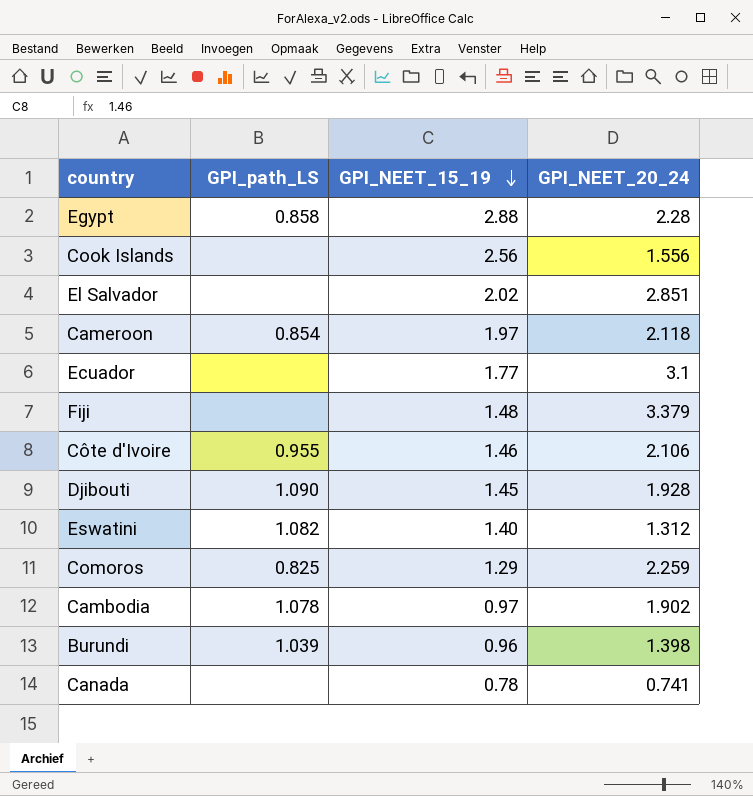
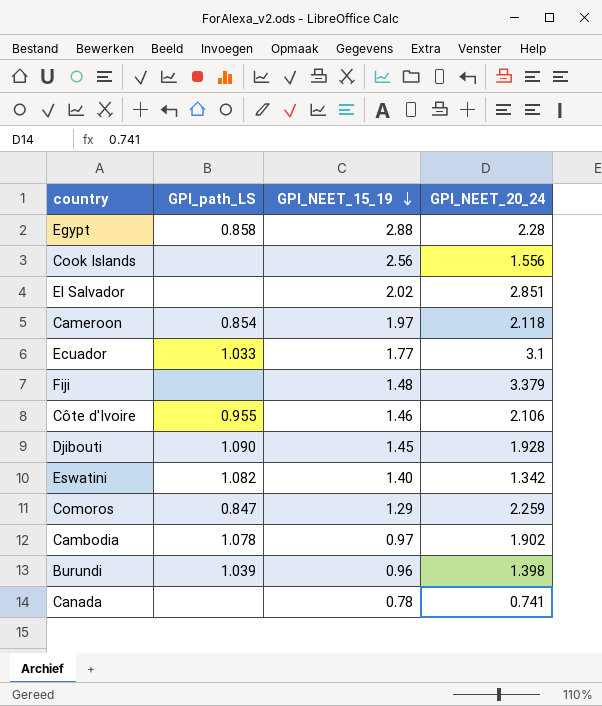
Ecuador | GPI_path_LS: none -> 1.033
Eswatini | GPI_NEET_20_24: 1.312 -> 1.342
Comoros | GPI_path_LS: 0.825 -> 0.847

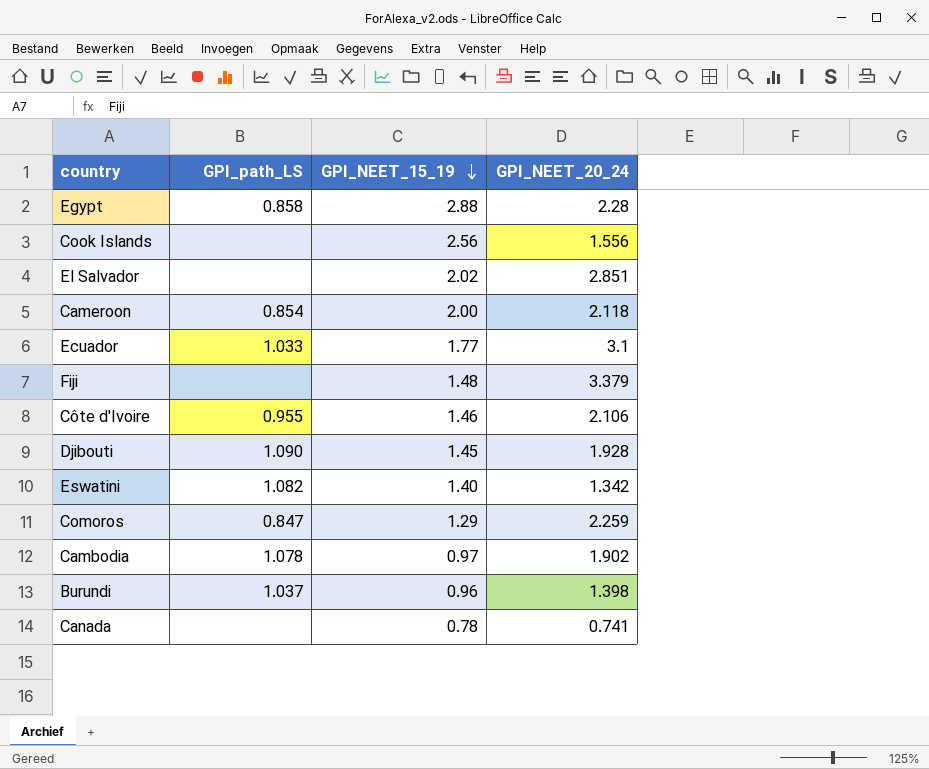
Cameroon | GPI_NEET_15_19: 1.97 -> 2.00
Burundi | GPI_path_LS: 1.039 -> 1.037

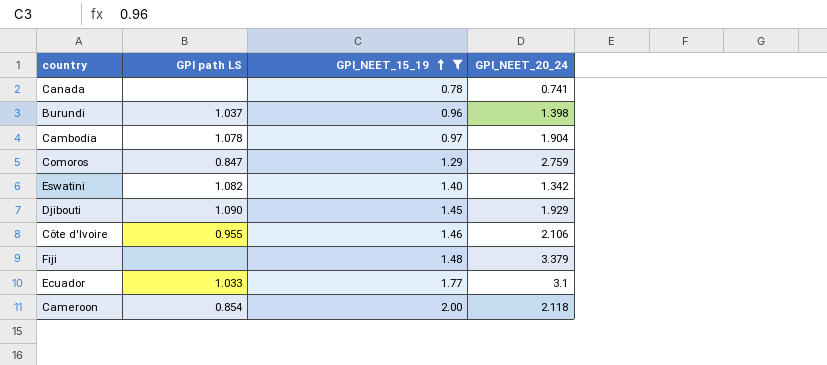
filter: none -> GPI_NEET_15_19 <= 2.00
row order: GPI_NEET_15_19 descending -> GPI_NEET_15_19 ascending
column name: GPI_path_LS -> GPI path LS
Cambodia | GPI_NEET_20_24: 1.902 -> 1.904
Comoros | GPI_NEET_20_24: 2.259 -> 2.759
Djibouti | GPI_NEET_20_24: 1.928 -> 1.929

